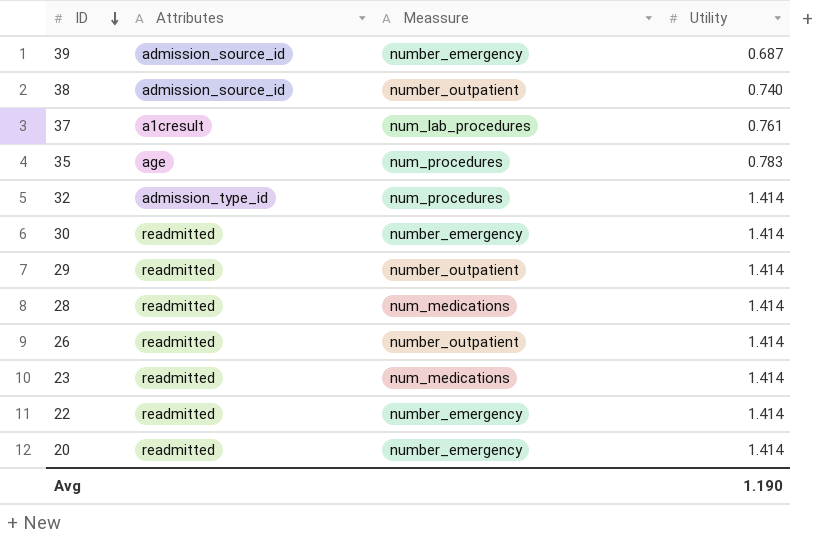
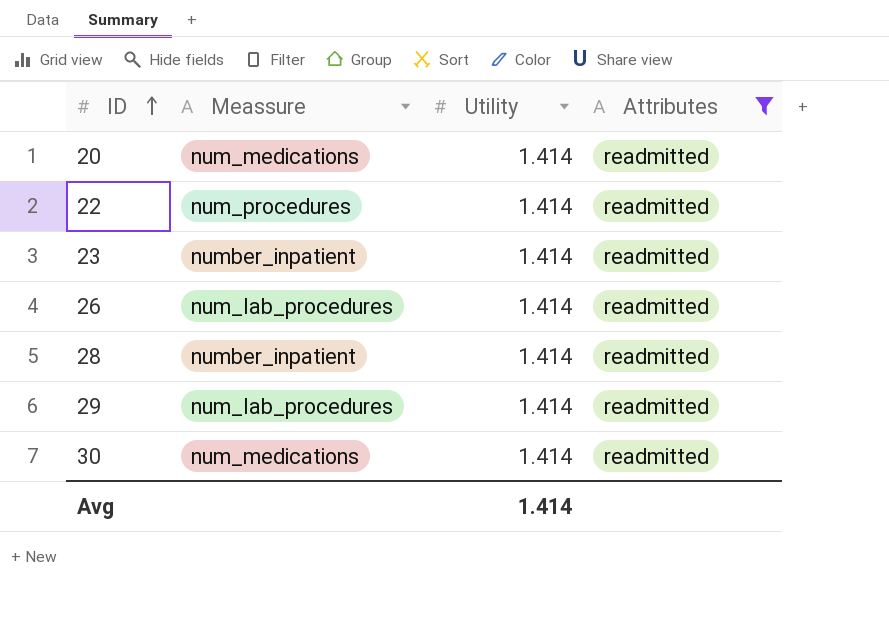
filter: none -> Attributes = readmitted
row order: ID descending -> ID ascending
column Attributes | position: 2 -> 4
20 | Meassure: number_emergency -> num_medications
22 | Meassure: number_emergency -> num_procedures
23 | Meassure: num_medications -> number_inpatient
26 | Meassure: number_outpatient -> num_lab_procedures
28 | Meassure: num_medications -> number_inpatient
29 | Meassure: number_outpatient -> num_lab_procedures
30 | Meassure: number_emergency -> num_medications
Avg | Utility: 1.190 -> 1.414

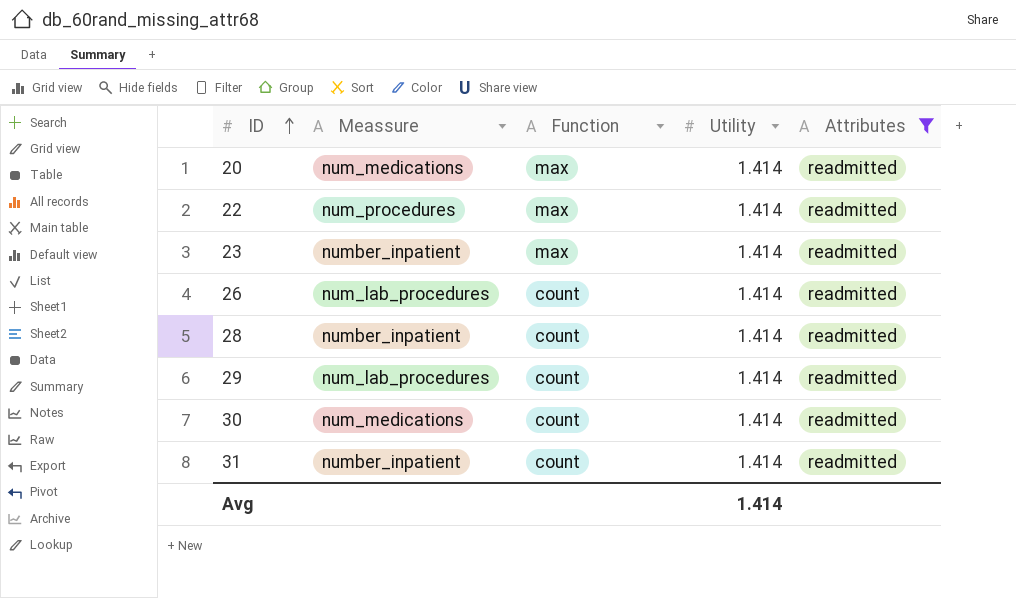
column Function | position: none -> 3
row 31: none -> number_inpatient | count | 1.414 | readmitted

